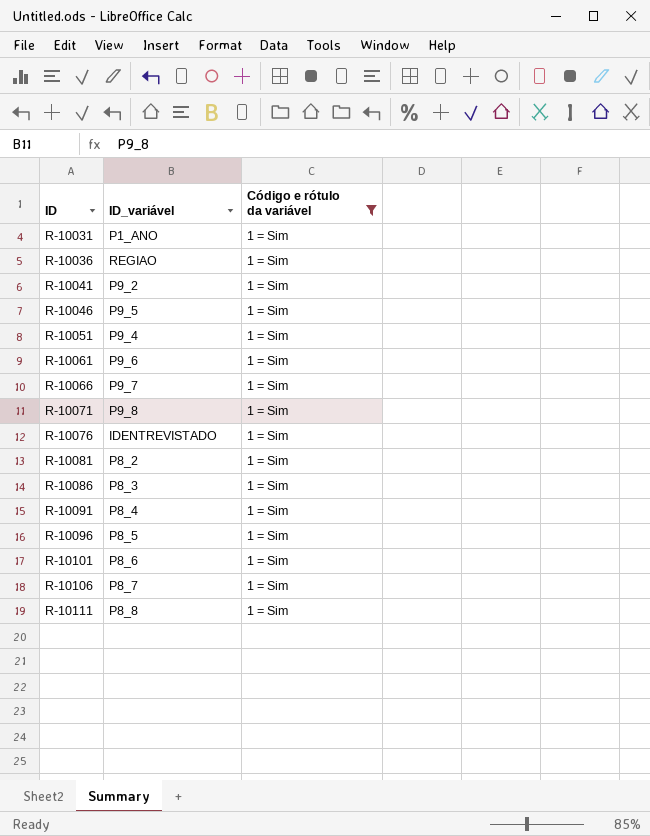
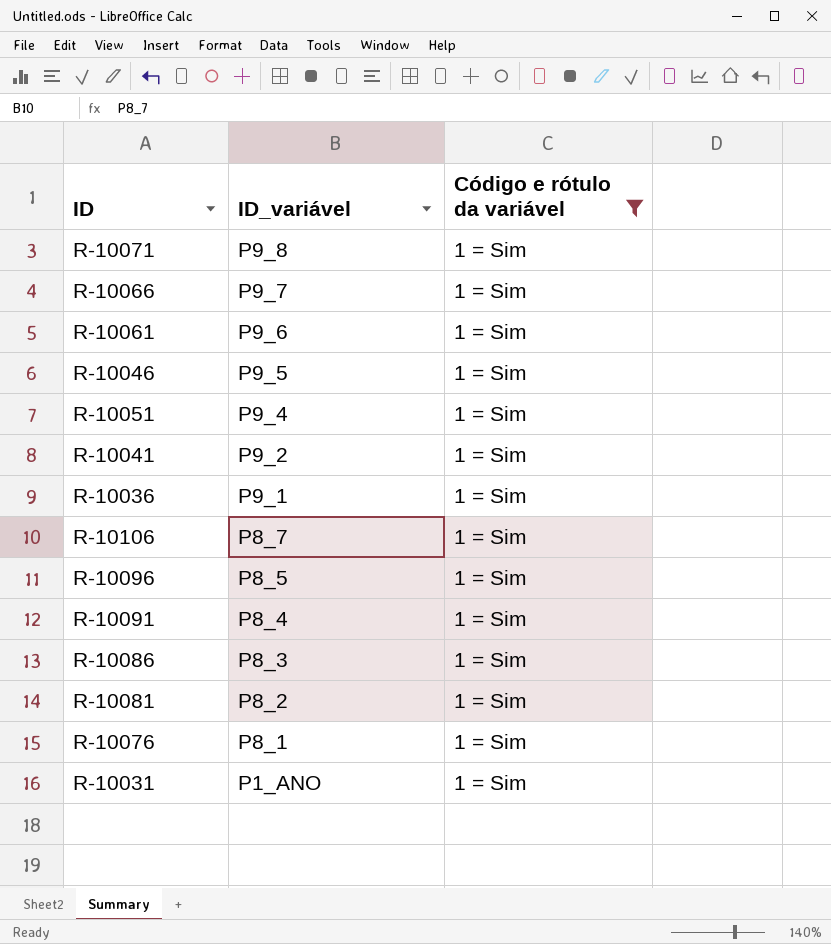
row order: ID ascending -> ID_variável descending
row R-10101: P8_6 | 1 = Sim -> none
row R-10111: P8_8 | 1 = Sim -> none
R-10036 | ID_variável: REGIAO -> P9_1
R-10076 | ID_variável: IDENTREVISTADO -> P8_1

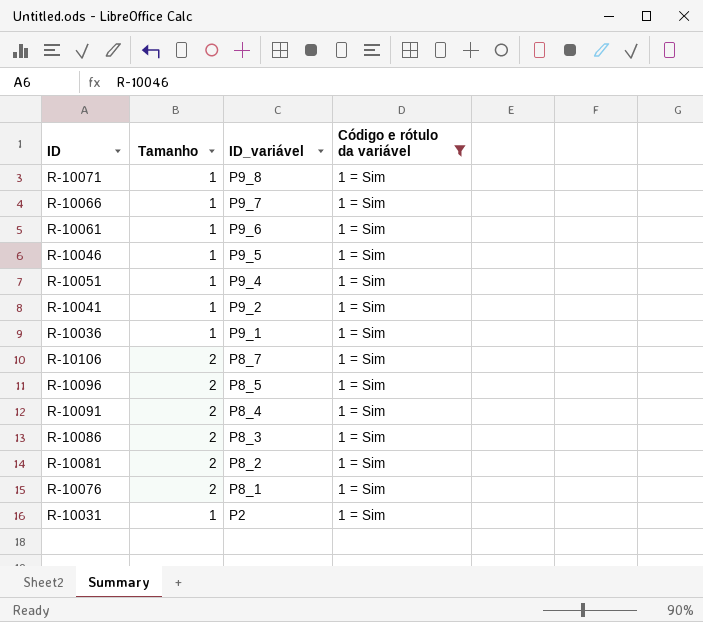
column Tamanho | position: none -> 2
R-10031 | ID_variável: P1_ANO -> P2

